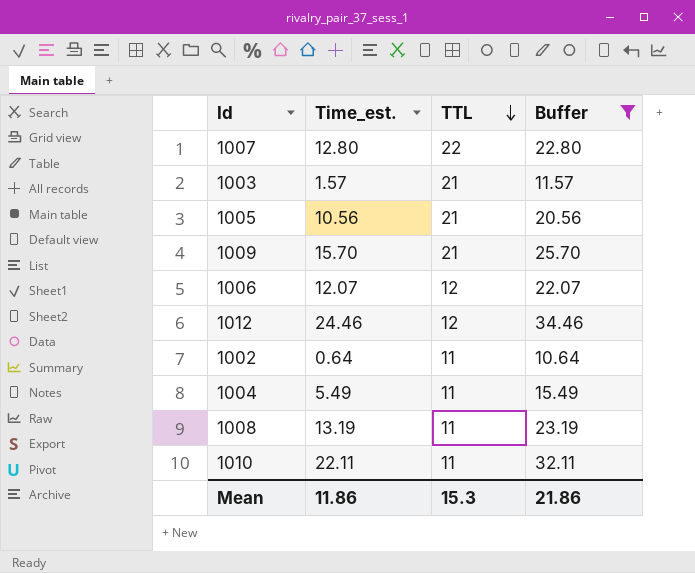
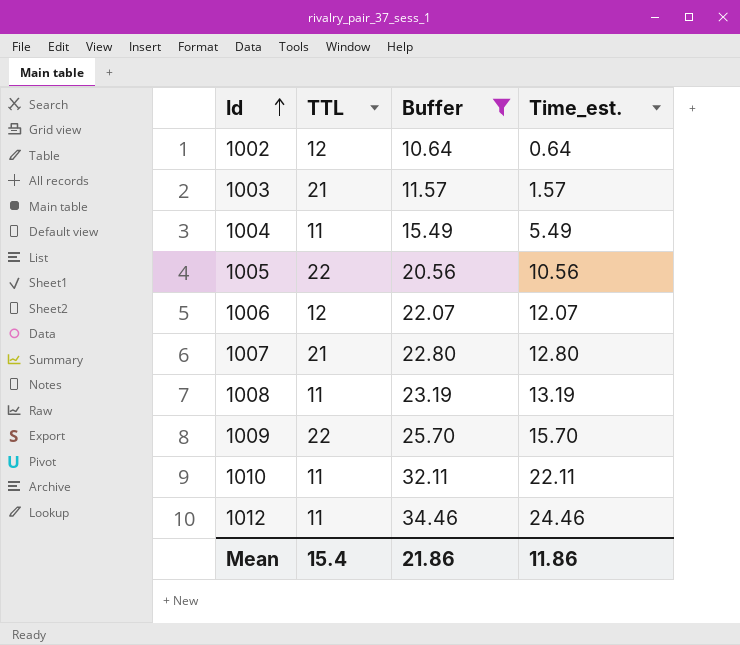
row order: TTL descending -> Id ascending
column Time_est. | position: 2 -> 4
1002 | TTL: 11 -> 12
1005 | TTL: 21 -> 22
1007 | TTL: 22 -> 21
1009 | TTL: 21 -> 22
1012 | TTL: 12 -> 11
Mean | TTL: 15.3 -> 15.4

